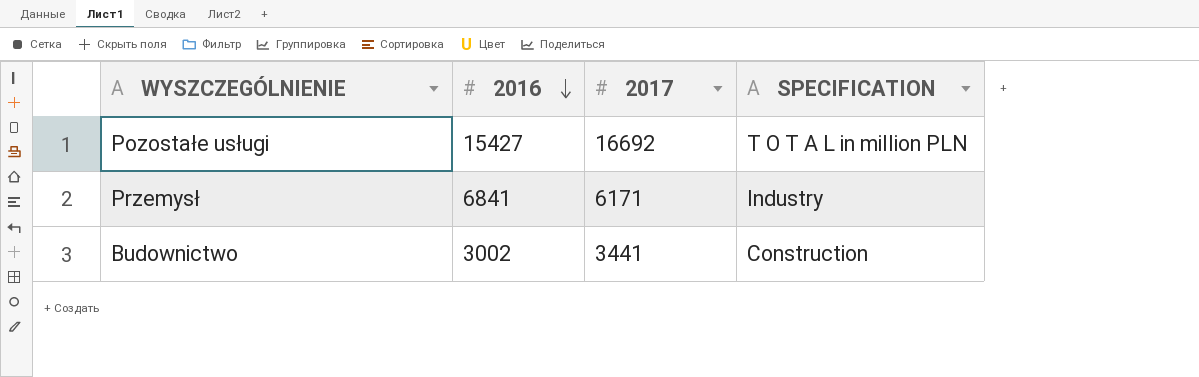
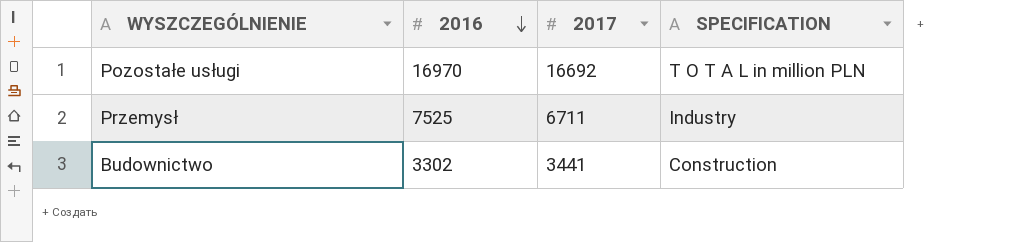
Pozostałe usługi | 2016: 15427 -> 16970
Przemysł | 2016: 6841 -> 7525
Przemysł | 2017: 6171 -> 6711
Budownictwo | 2016: 3002 -> 3302

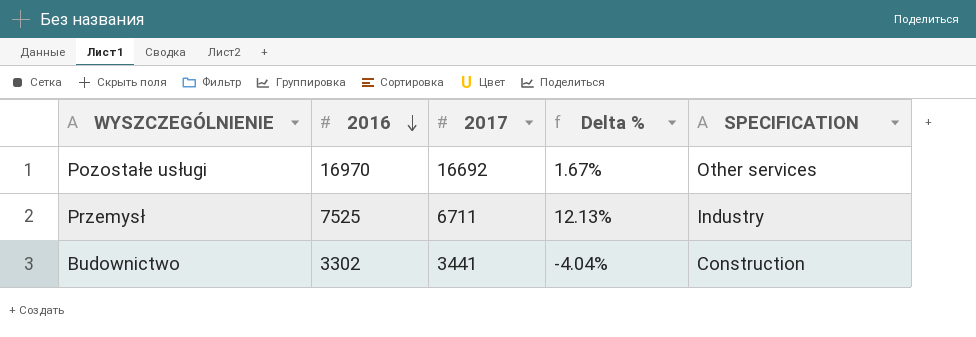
column Delta % | formula: none -> ([2016] - [2017]) / [2017]
Pozostałe usługi | SPECIFICATION: T O T A L in million PLN -> Other services

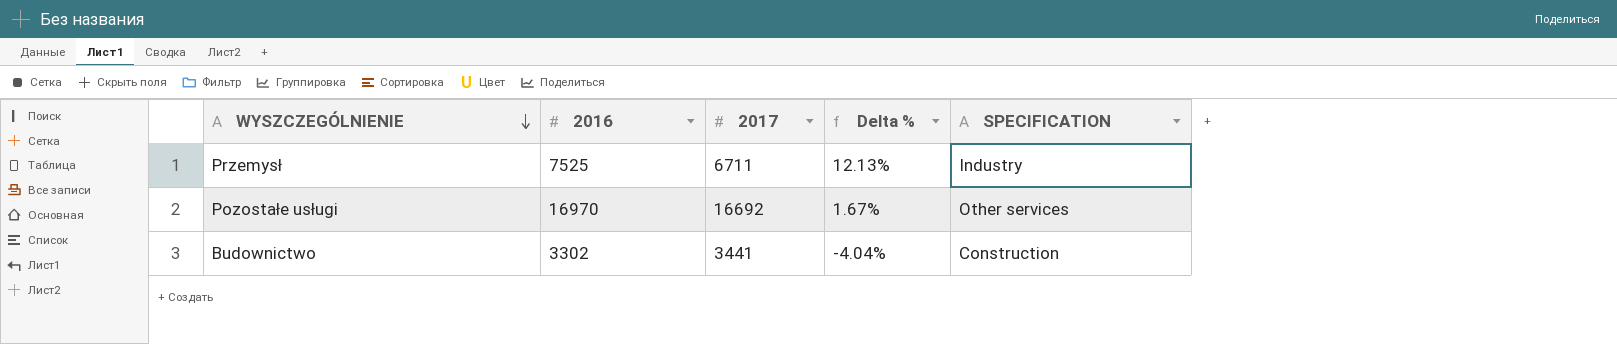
row order: 2016 descending -> WYSZCZEGÓLNIENIE descending

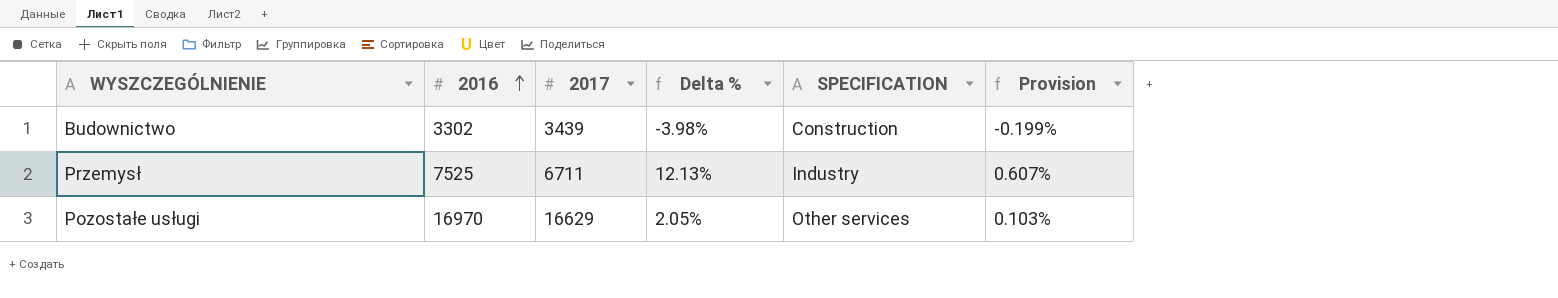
row order: WYSZCZEGÓLNIENIE descending -> 2016 ascending
column Provision | formula: none -> [Delta %] * 0.05
Budownictwo | 2017: 3441 -> 3439
Budownictwo | Delta %: -4.04% -> -3.98%
Pozostałe usługi | 2017: 16692 -> 16629
Pozostałe usługi | Delta %: 1.67% -> 2.05%

